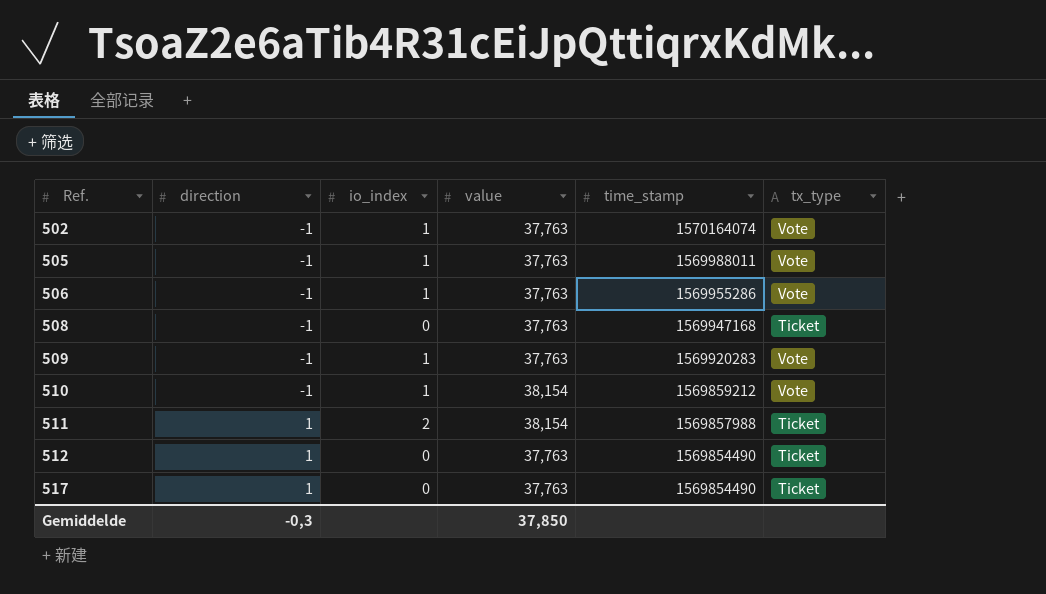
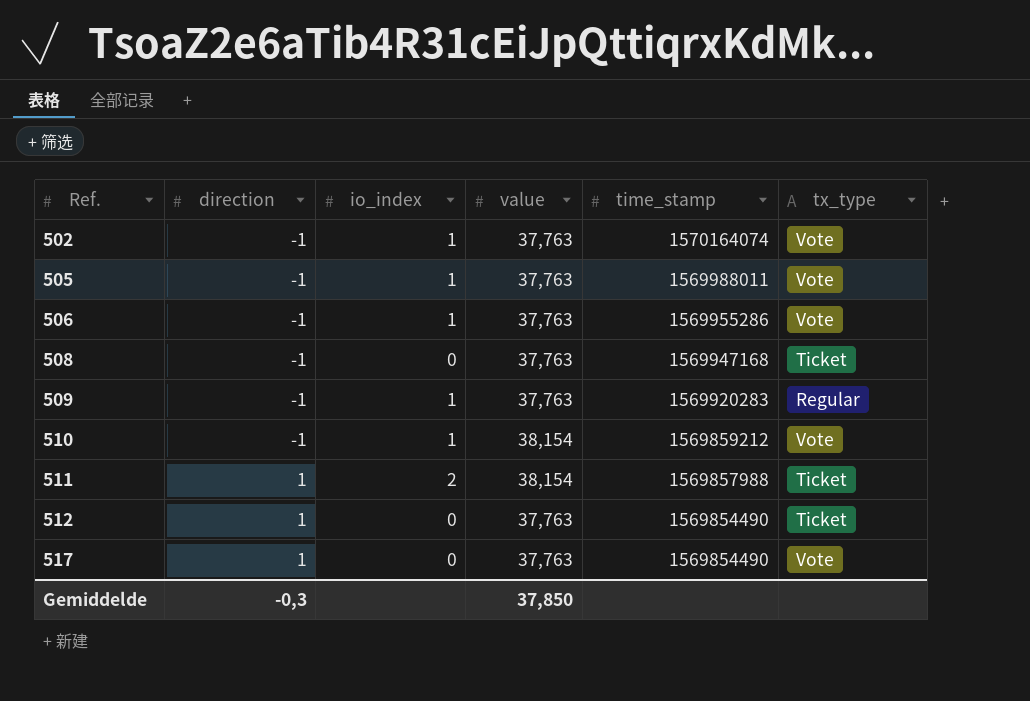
509 | tx_type: Vote -> Regular
517 | tx_type: Ticket -> Vote

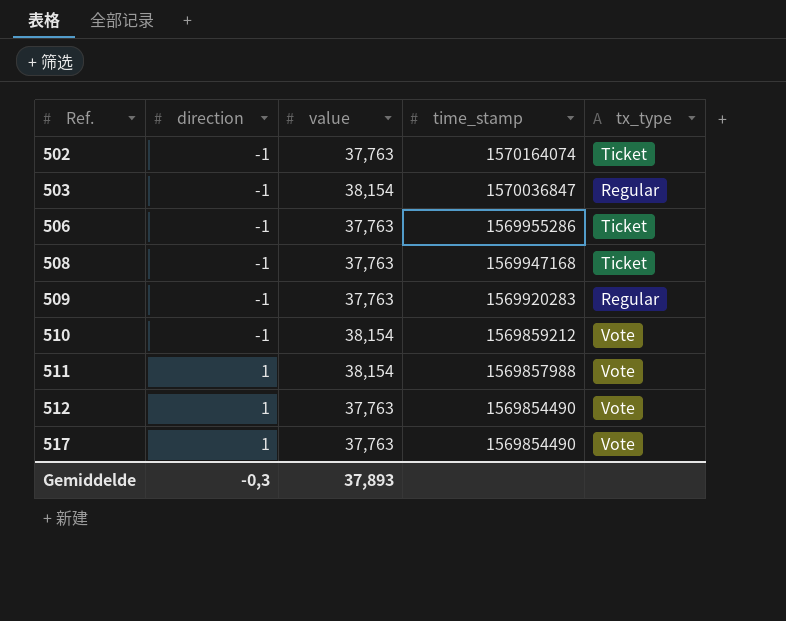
column io_index | position: 3 -> none
row 505: -1 | 1 | 37,763 | 1569988011 | Vote -> none
502 | tx_type: Vote -> Ticket
row 503: none -> -1 | 38,154 | 1570036847 | Regular
506 | tx_type: Vote -> Ticket
511 | tx_type: Ticket -> Vote
512 | tx_type: Ticket -> Vote
Gemiddelde | value: 37,850 -> 37,893

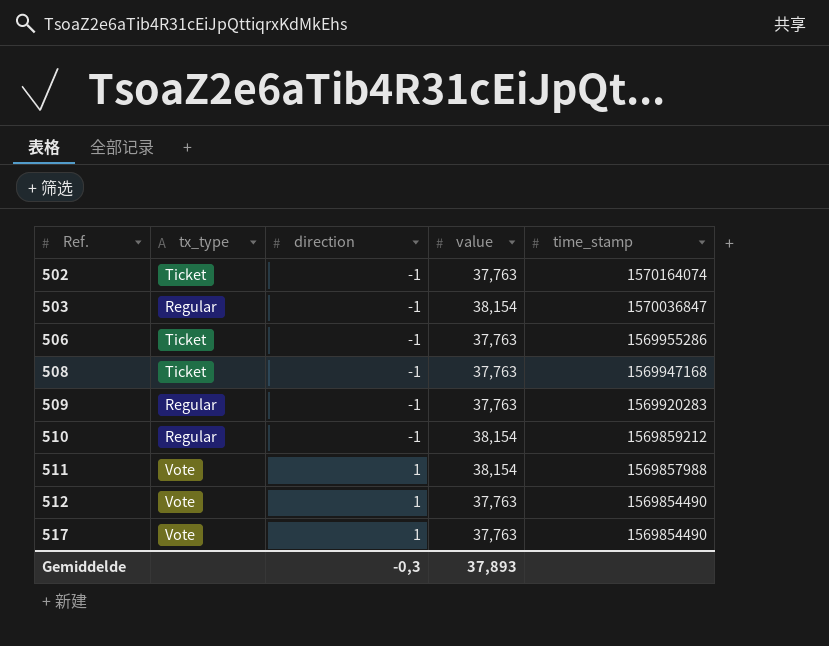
column tx_type | position: 5 -> 2
510 | tx_type: Vote -> Regular

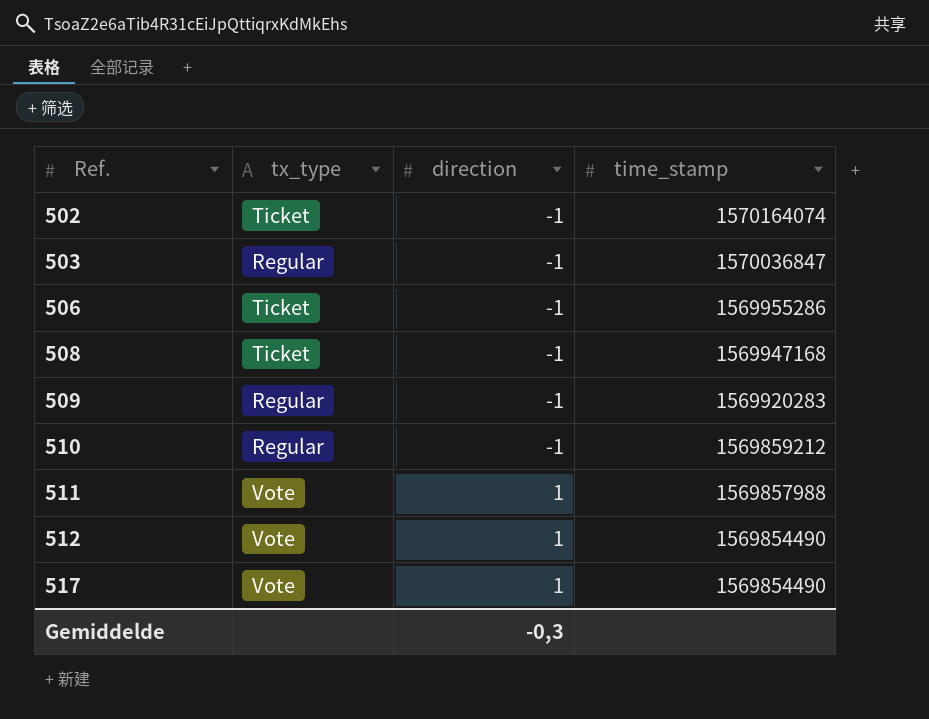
column value | position: 4 -> none

